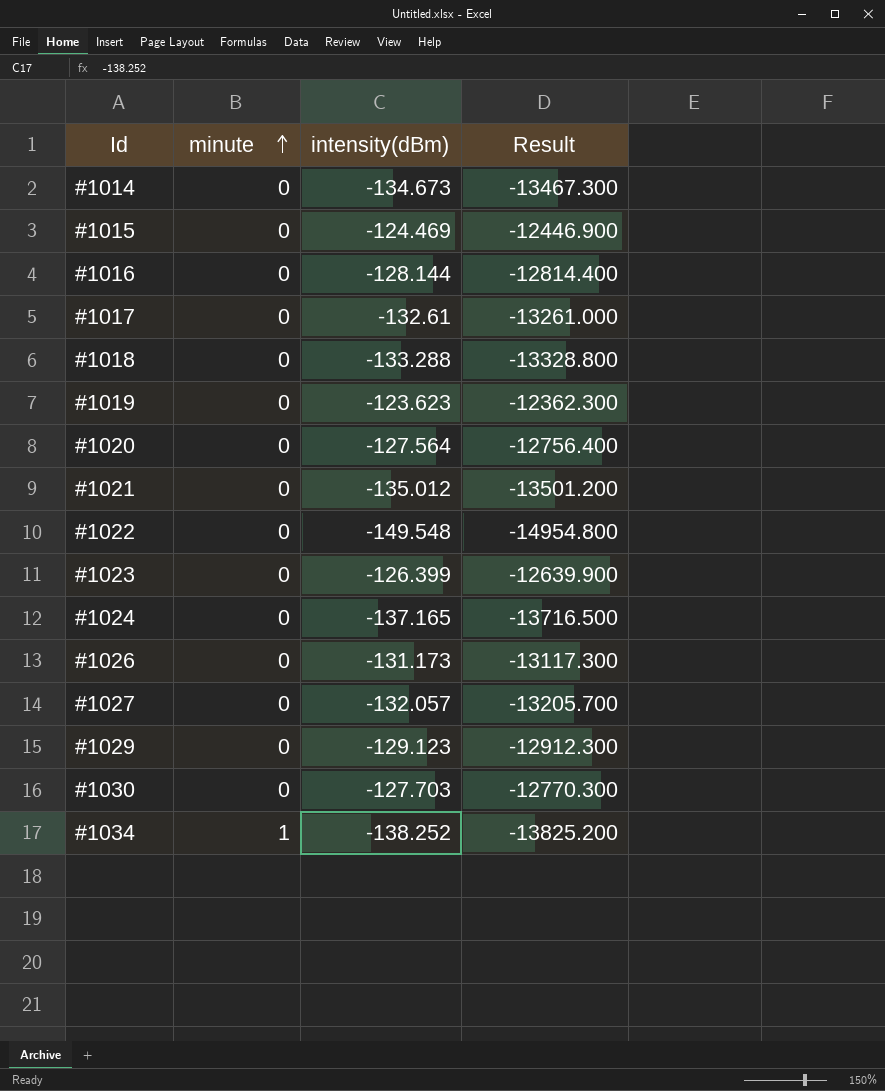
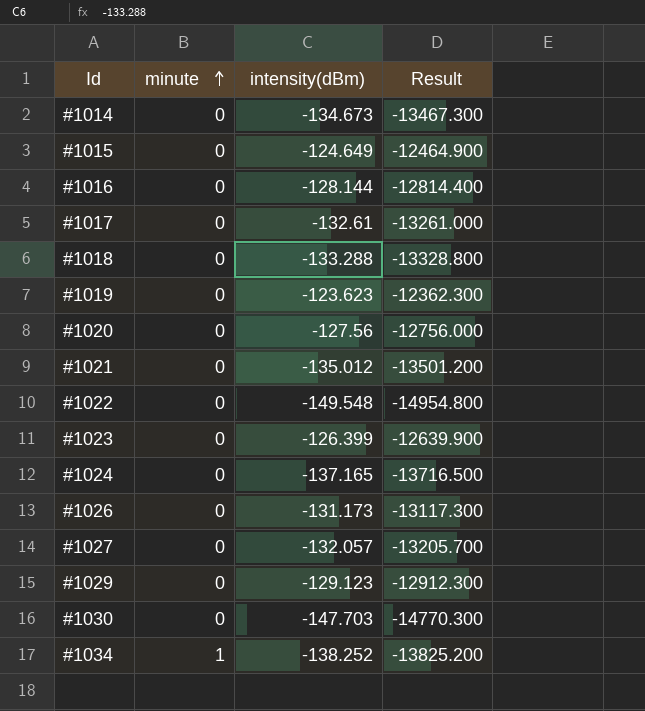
#1015 | intensity(dBm): -124.469 -> -124.649
#1015 | Result: -12446.900 -> -12464.900
#1020 | intensity(dBm): -127.564 -> -127.56
#1020 | Result: -12756.400 -> -12756.000
#1030 | intensity(dBm): -127.703 -> -147.703
#1030 | Result: -12770.300 -> -14770.300

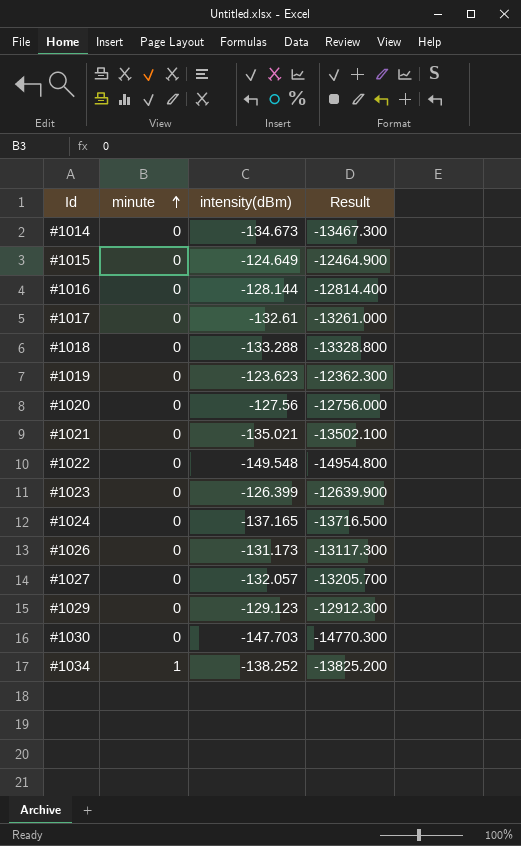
#1021 | intensity(dBm): -135.012 -> -135.021
#1021 | Result: -13501.200 -> -13502.100

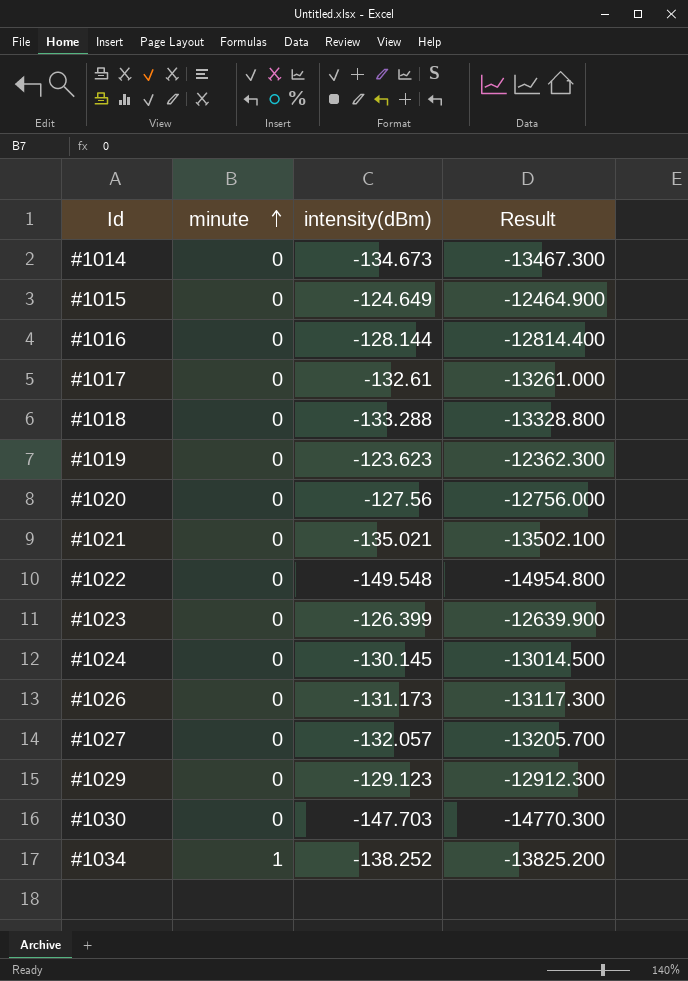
#1024 | intensity(dBm): -137.165 -> -130.145
#1024 | Result: -13716.500 -> -13014.500

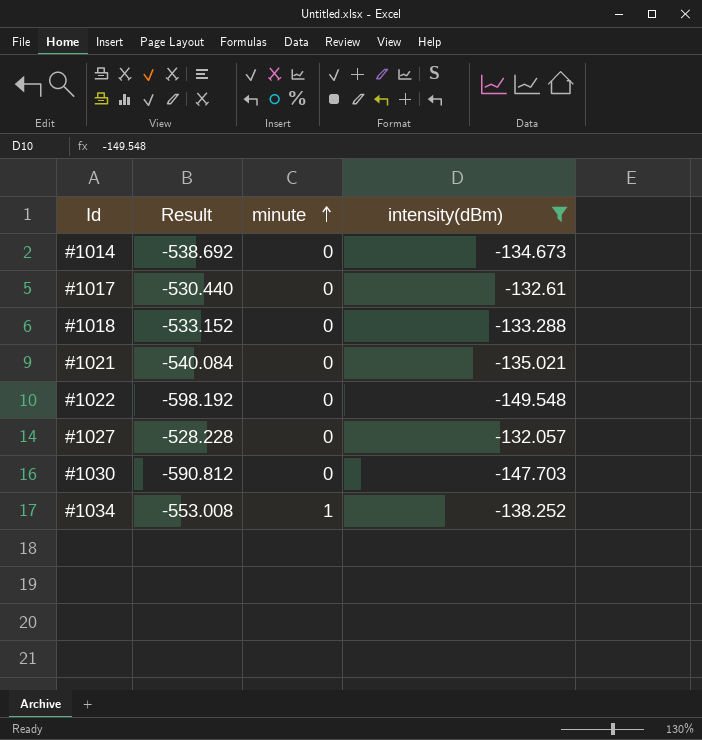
filter: none -> intensity(dBm) <= -132.057
column Result | formula: [intensity(dBm)] * 100 -> [intensity(dBm)] * 4
column Result | position: 4 -> 2

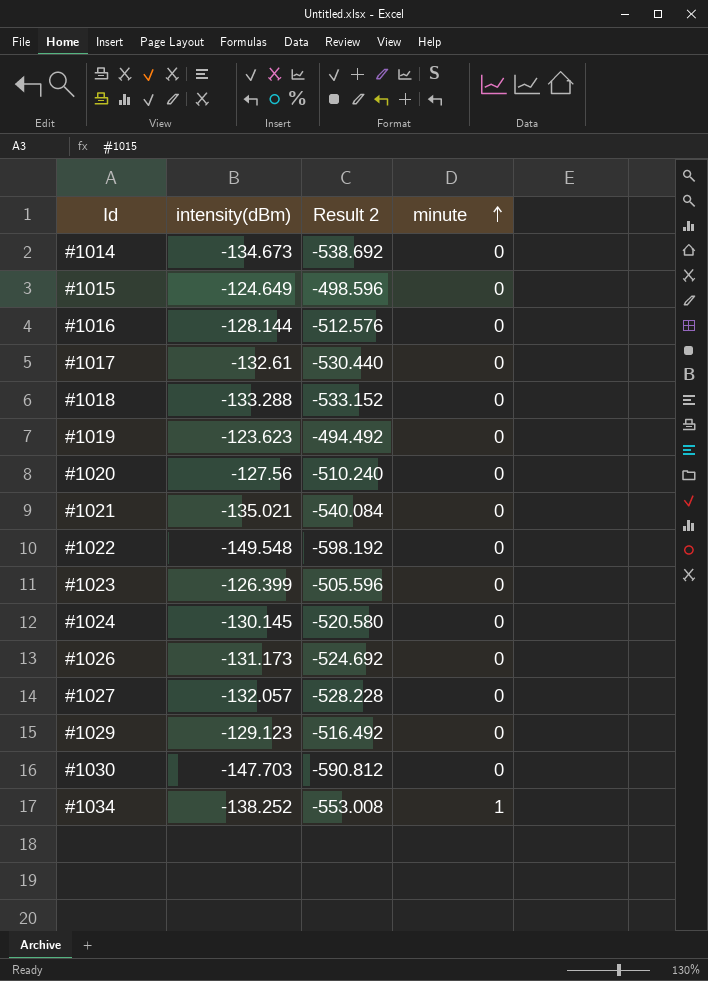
filter: intensity(dBm) <= -132.057 -> none
column intensity(dBm) | position: 4 -> 2
column name: Result -> Result 2

